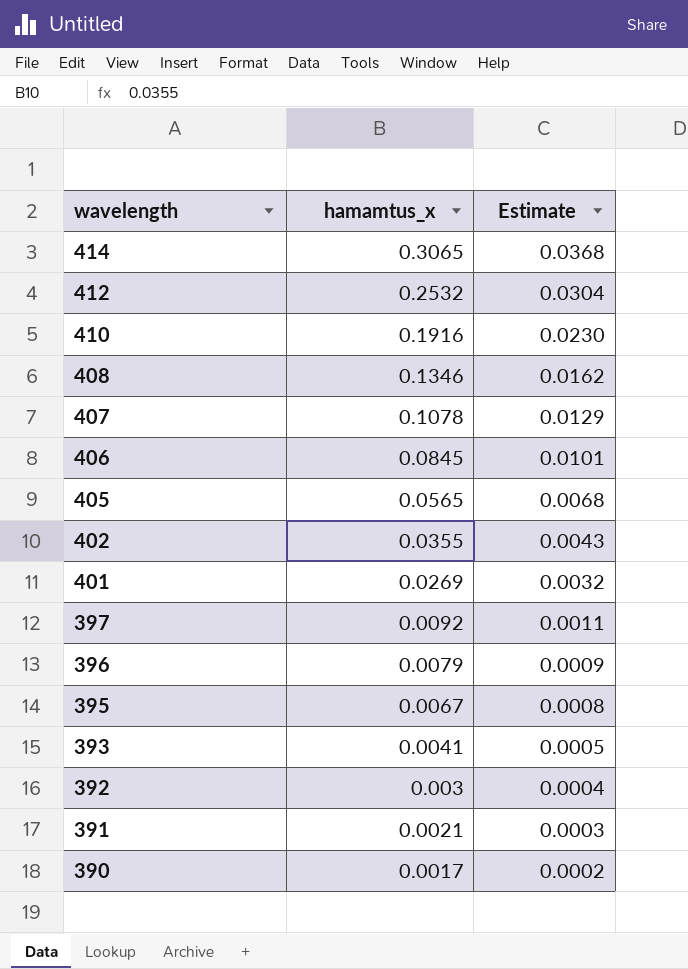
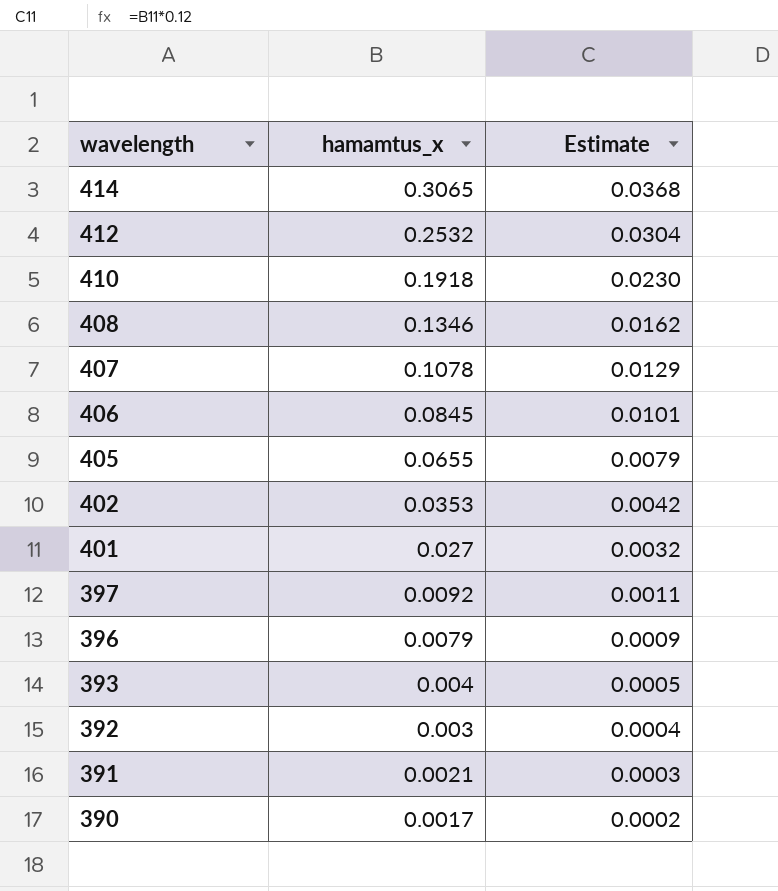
row 395: 0.0067 | 0.0008 -> none
410 | hamamtus_x: 0.1916 -> 0.1918
405 | hamamtus_x: 0.0565 -> 0.0655
405 | Estimate: 0.0068 -> 0.0079
402 | hamamtus_x: 0.0355 -> 0.0353
402 | Estimate: 0.0043 -> 0.0042
401 | hamamtus_x: 0.0269 -> 0.027
393 | hamamtus_x: 0.0041 -> 0.004

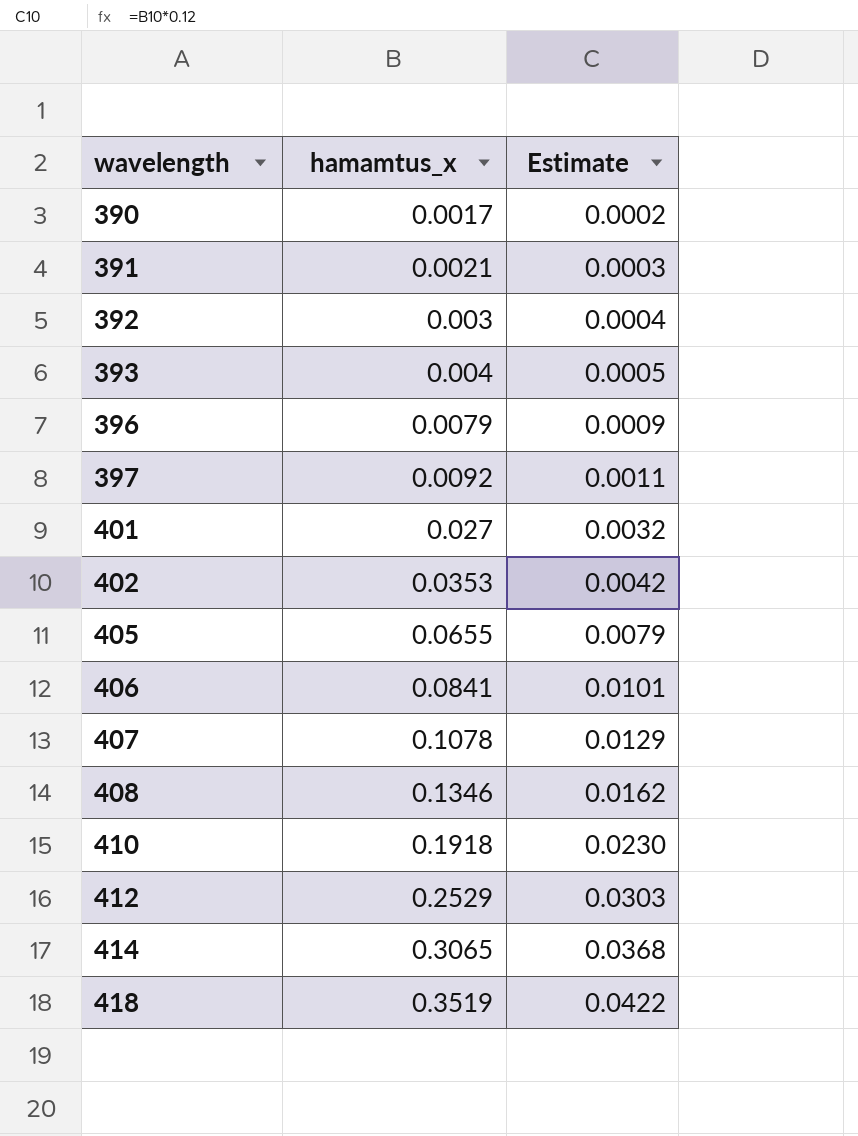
row order: wavelength descending -> wavelength ascending
406 | hamamtus_x: 0.0845 -> 0.0841
412 | hamamtus_x: 0.2532 -> 0.2529
412 | Estimate: 0.0304 -> 0.0303
row 418: none -> 0.3519 | 0.0422

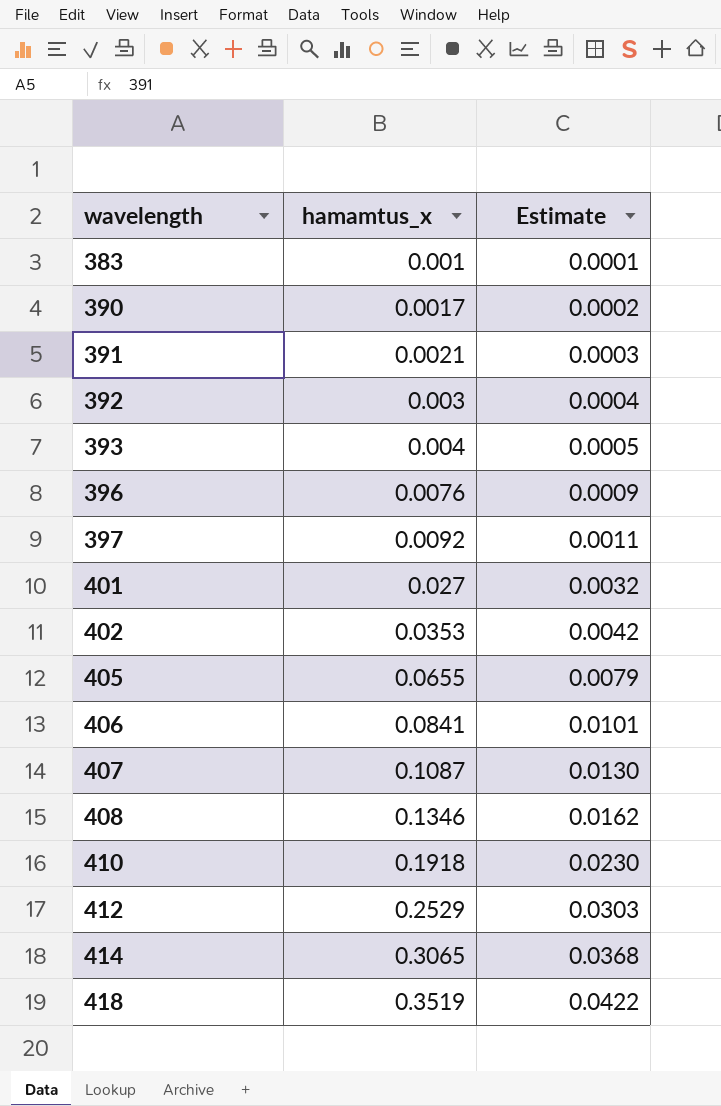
row 383: none -> 0.001 | 0.0001
396 | hamamtus_x: 0.0079 -> 0.0076
407 | hamamtus_x: 0.1078 -> 0.1087
407 | Estimate: 0.0129 -> 0.0130

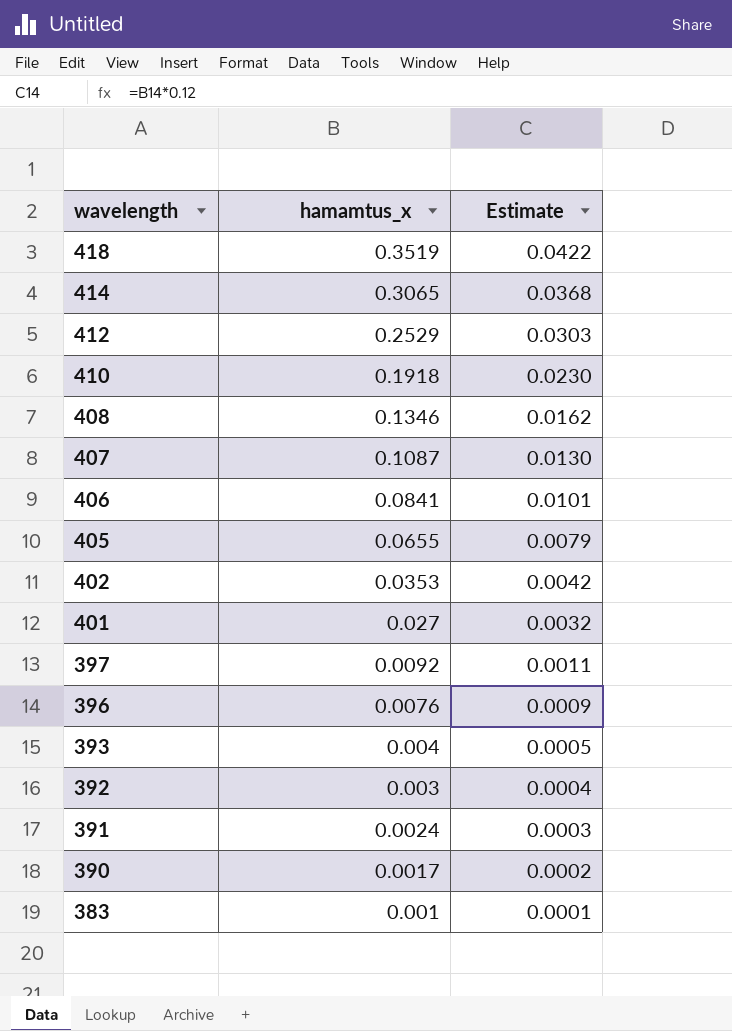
row order: wavelength ascending -> wavelength descending
391 | hamamtus_x: 0.0021 -> 0.0024

